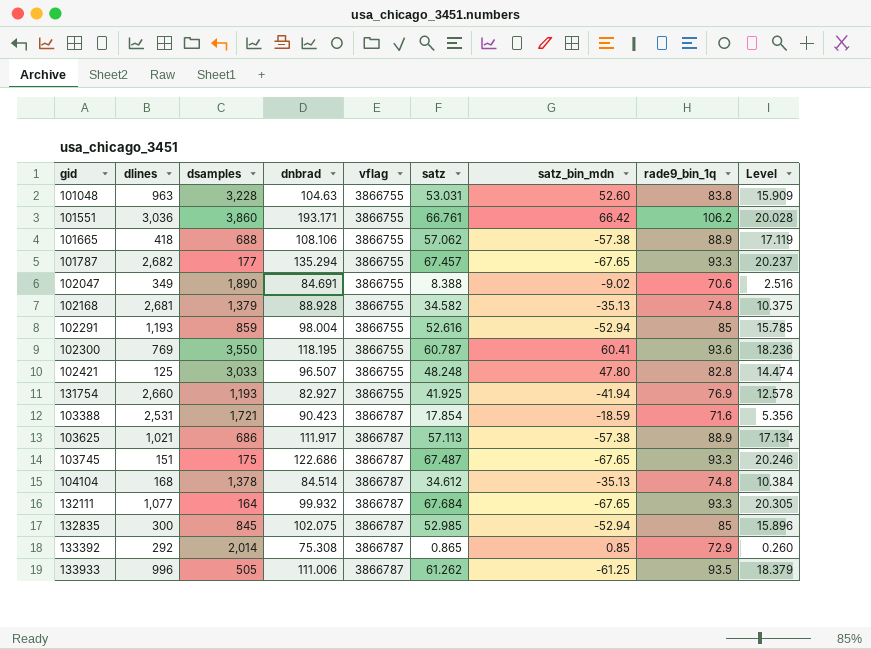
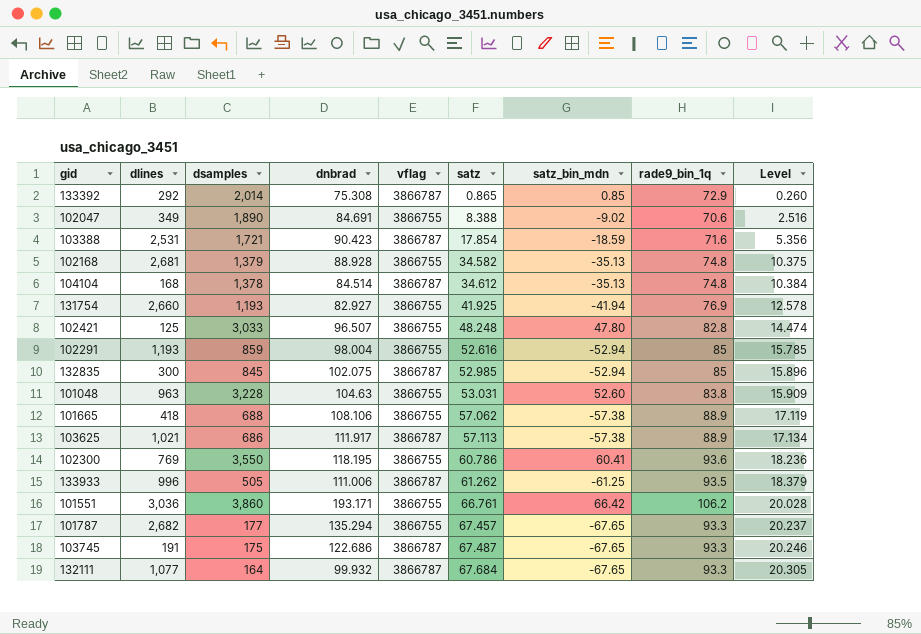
row order: vflag ascending -> satz ascending
102300 | satz: 60.787 -> 60.786
103745 | dlines: 151 -> 191

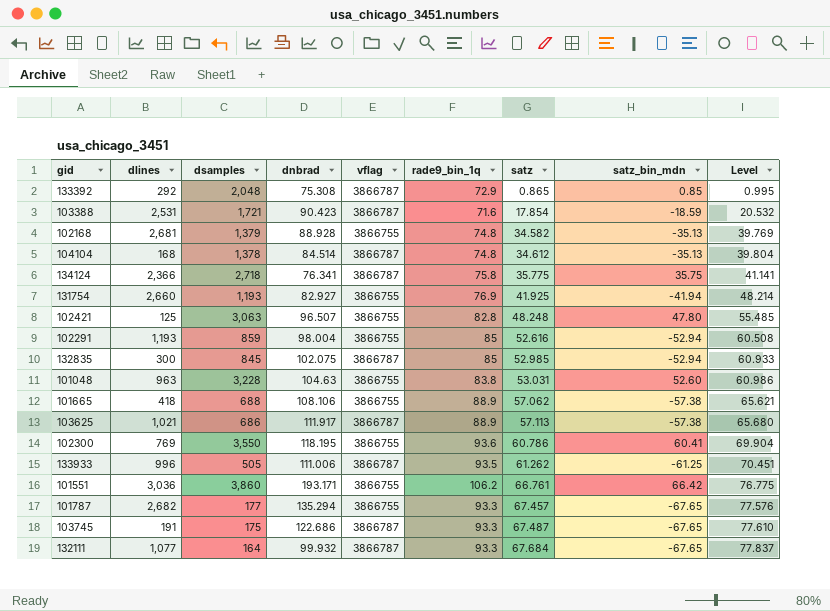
column rade9_bin_1q | position: 8 -> 6
column Level | formula: [satz] * 0.3 -> [satz] * 1.15
row 102047: 349 | 1,890 | 84.691 | 3866755 | 8.388 | -9.02 | 70.6 | 2.516 -> none
133392 | dsamples: 2,014 -> 2,048
row 134124: none -> 2,366 | 2,718 | 76.341 | 3866787 | 75.8 | 35.775 | 35.75 | 41.141
102421 | dsamples: 3,033 -> 3,063

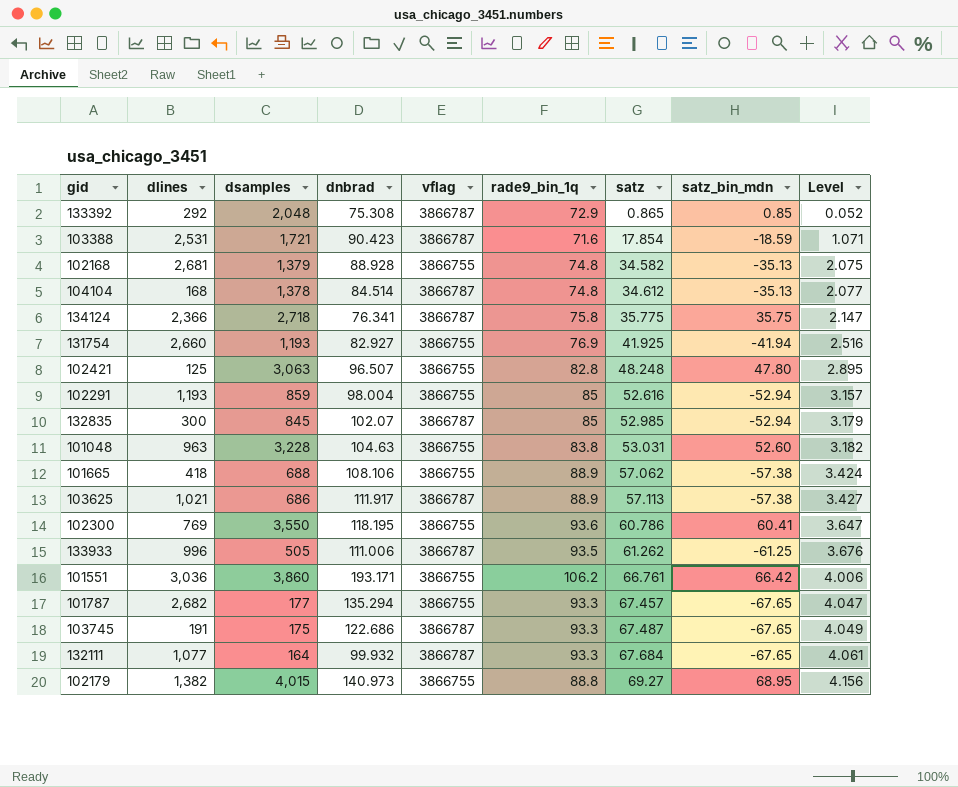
column Level | formula: [satz] * 1.15 -> [satz] * 0.06
132835 | dnbrad: 102.075 -> 102.07
row 102179: none -> 1,382 | 4,015 | 140.973 | 3866755 | 88.8 | 69.27 | 68.95 | 4.156

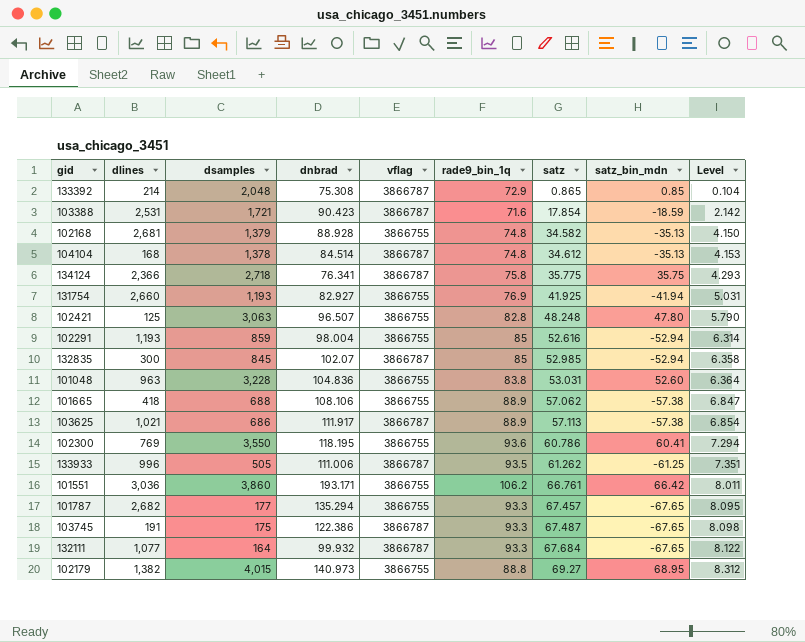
column Level | formula: [satz] * 0.06 -> [satz] * 0.12
133392 | dlines: 292 -> 214
101048 | dnbrad: 104.63 -> 104.836
103745 | dnbrad: 122.686 -> 122.386

